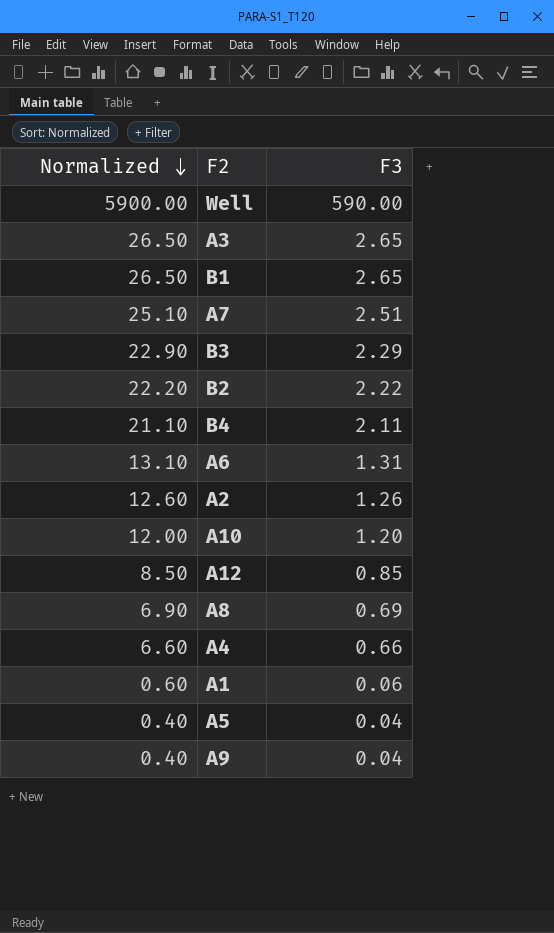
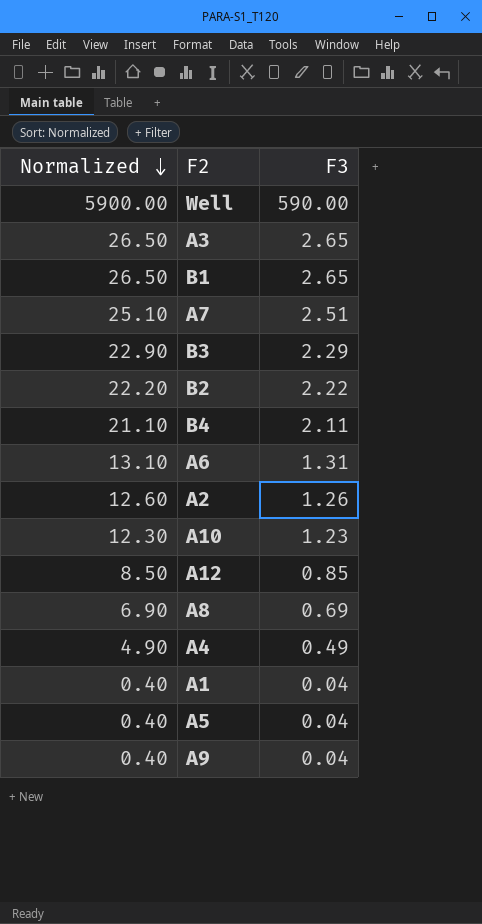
A10 | Normalized: 12.00 -> 12.30
A10 | F3: 1.20 -> 1.23
A4 | Normalized: 6.60 -> 4.90
A4 | F3: 0.66 -> 0.49
A1 | Normalized: 0.60 -> 0.40
A1 | F3: 0.06 -> 0.04

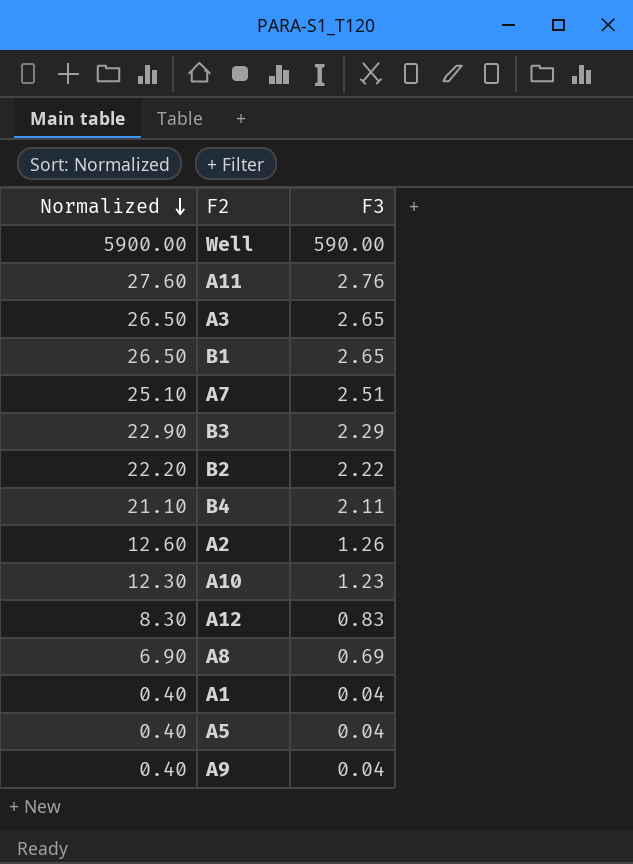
row A6: 13.10 | 1.31 -> none
row A4: 4.90 | 0.49 -> none
row A11: none -> 27.60 | 2.76
A12 | Normalized: 8.50 -> 8.30
A12 | F3: 0.85 -> 0.83

